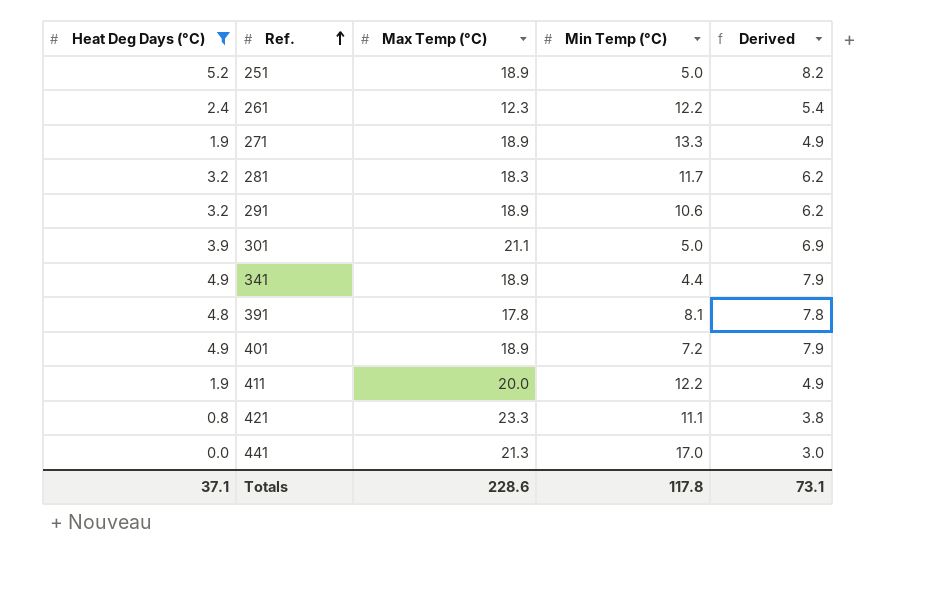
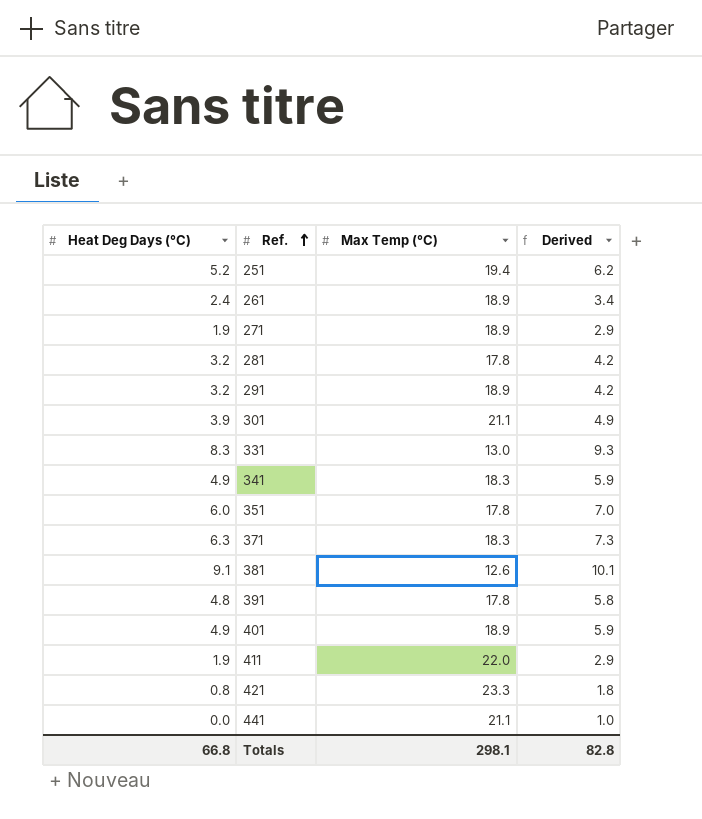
filter: Heat Deg Days (°C) <= 5.2 -> none
column Min Temp (°C) | position: 4 -> none
column Derived | formula: [Heat Deg Days (°C)] + 3 -> [Heat Deg Days (°C)] + 1
251 | Max Temp (°C): 18.9 -> 19.4
261 | Max Temp (°C): 12.3 -> 18.9
281 | Max Temp (°C): 18.3 -> 17.8
341 | Max Temp (°C): 18.9 -> 18.3
411 | Max Temp (°C): 20.0 -> 22.0
441 | Max Temp (°C): 21.3 -> 21.1
Totals | Heat Deg Days (°C): 37.1 -> 66.8
Totals | Max Temp (°C): 228.6 -> 298.1
Totals | Derived: 73.1 -> 82.8

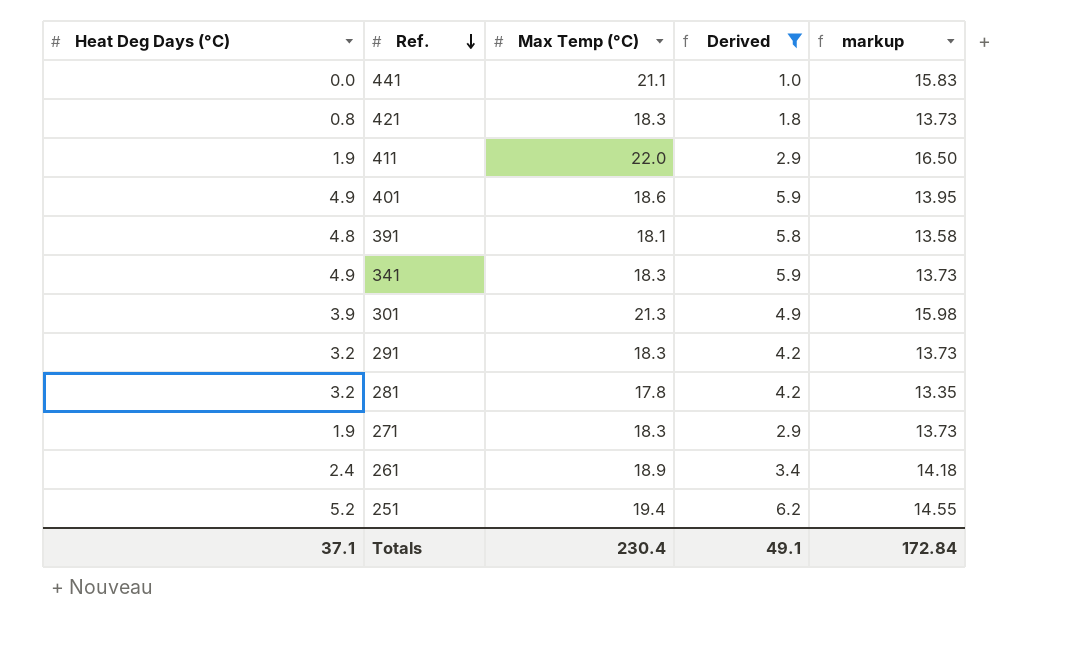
filter: none -> Derived <= 6.2
row order: Ref. ascending -> Ref. descending
column markup | formula: none -> [Max Temp (°C)] * 0.75
421 | Max Temp (°C): 23.3 -> 18.3
401 | Max Temp (°C): 18.9 -> 18.6
391 | Max Temp (°C): 17.8 -> 18.1
301 | Max Temp (°C): 21.1 -> 21.3
291 | Max Temp (°C): 18.9 -> 18.3
271 | Max Temp (°C): 18.9 -> 18.3
Totals | Heat Deg Days (°C): 66.8 -> 37.1
Totals | Max Temp (°C): 298.1 -> 230.4
Totals | Derived: 82.8 -> 49.1

